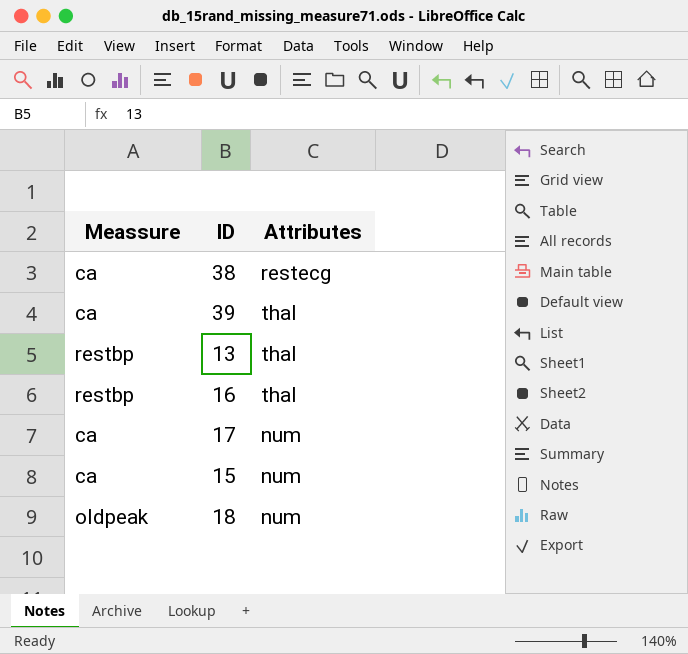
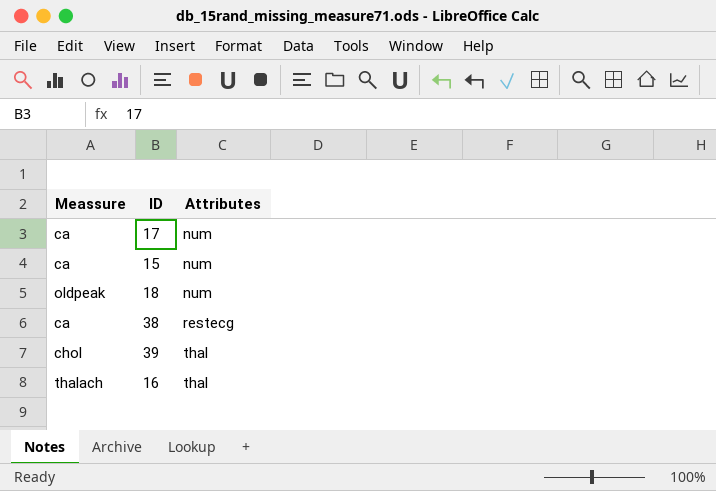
row order: none -> Attributes ascending
row 13: restbp | thal -> none
39 | Meassure: ca -> chol
16 | Meassure: restbp -> thalach

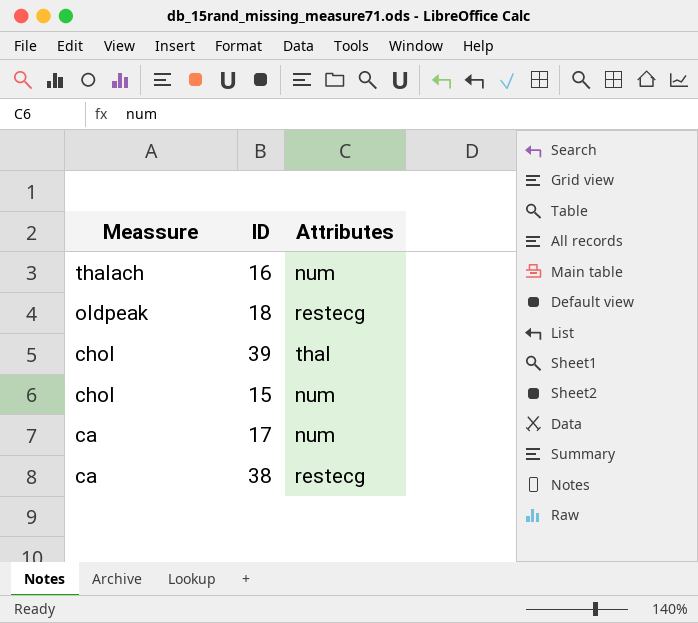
row order: Attributes ascending -> Meassure descending
16 | Attributes: thal -> num
18 | Attributes: num -> restecg
15 | Meassure: ca -> chol

